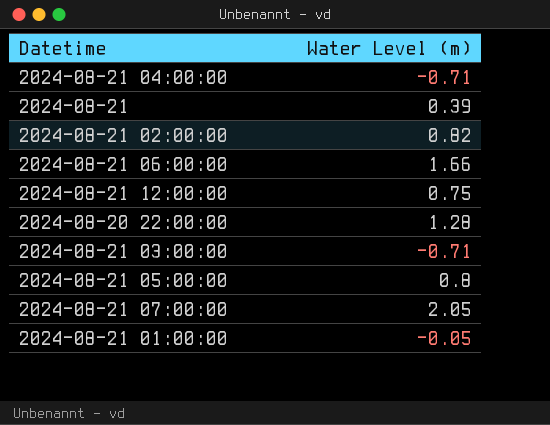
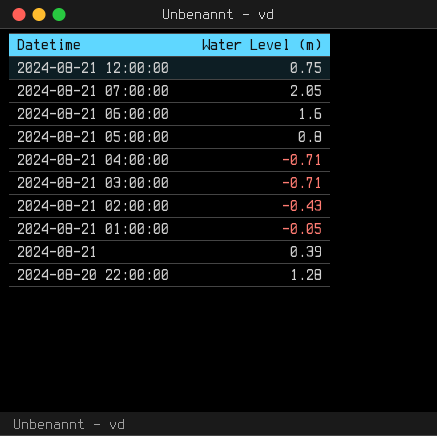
row order: none -> Datetime descending
2024-08-21 06:00:00 | Water Level (m): 1.66 -> 1.6
2024-08-21 02:00:00 | Water Level (m): 0.82 -> -0.43

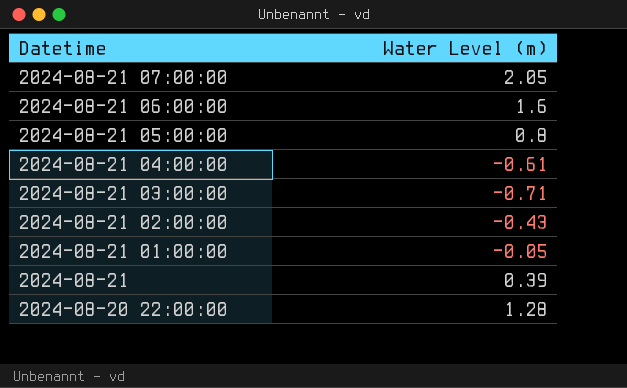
row 2024-08-21 12:00:00: 0.75 -> none
2024-08-21 04:00:00 | Water Level (m): -0.71 -> -0.61

